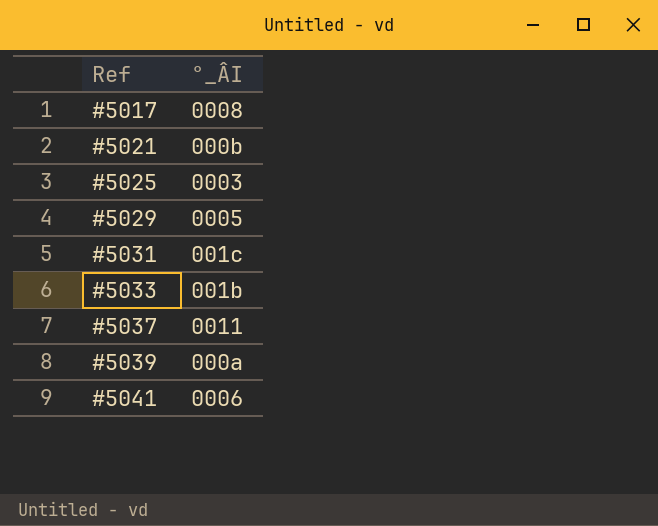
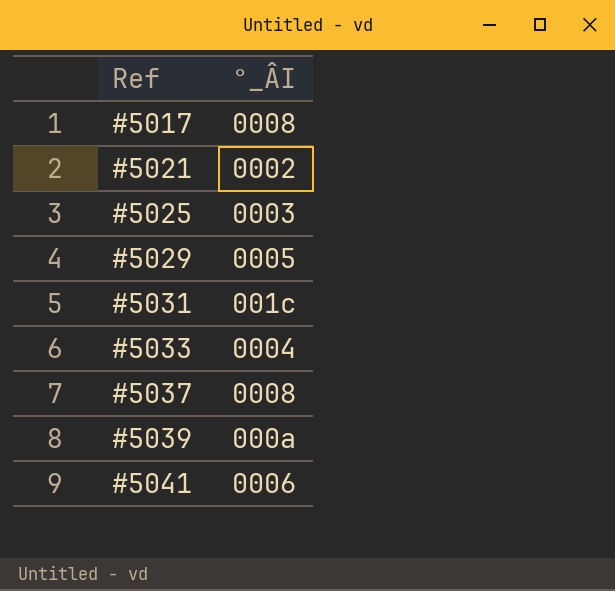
#5021 | °_ÂI: 000b -> 0002
#5033 | °_ÂI: 001b -> 0004
#5037 | °_ÂI: 0011 -> 0008

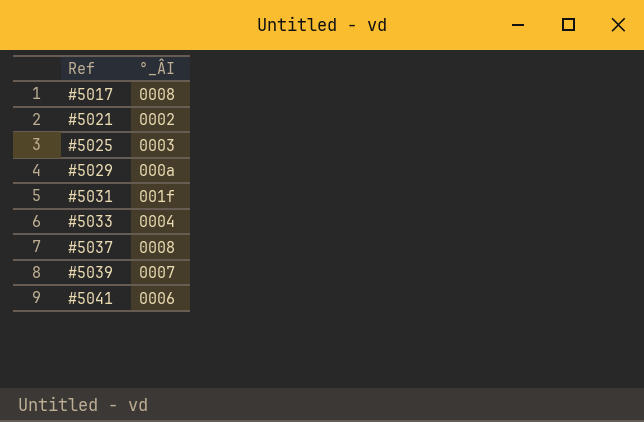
#5029 | °_ÂI: 0005 -> 000a
#5031 | °_ÂI: 001c -> 001f
#5039 | °_ÂI: 000a -> 0007

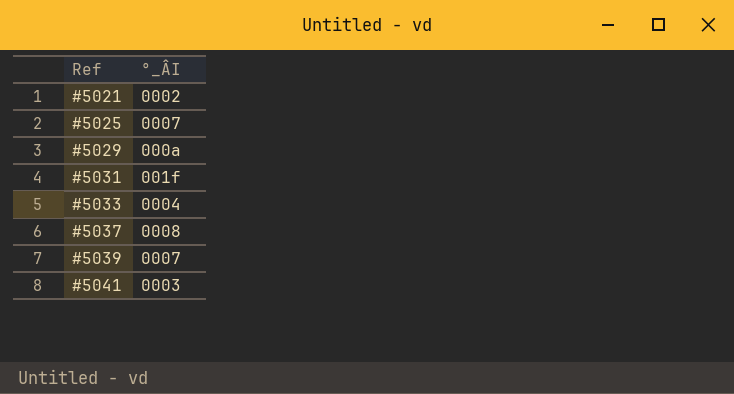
row #5017: 0008 -> none
#5025 | °_ÂI: 0003 -> 0007
#5041 | °_ÂI: 0006 -> 0003

